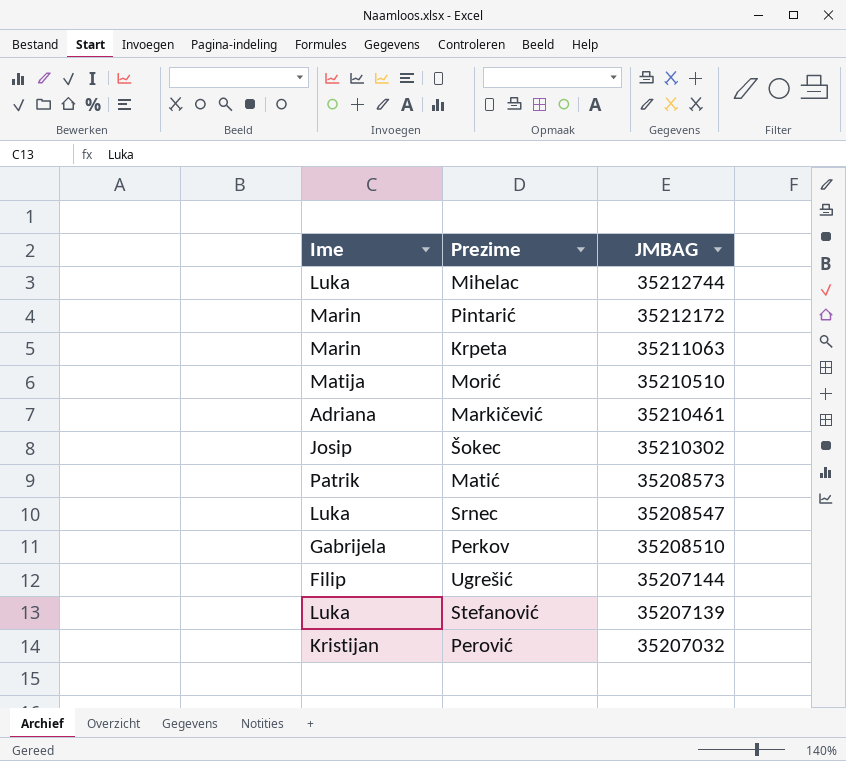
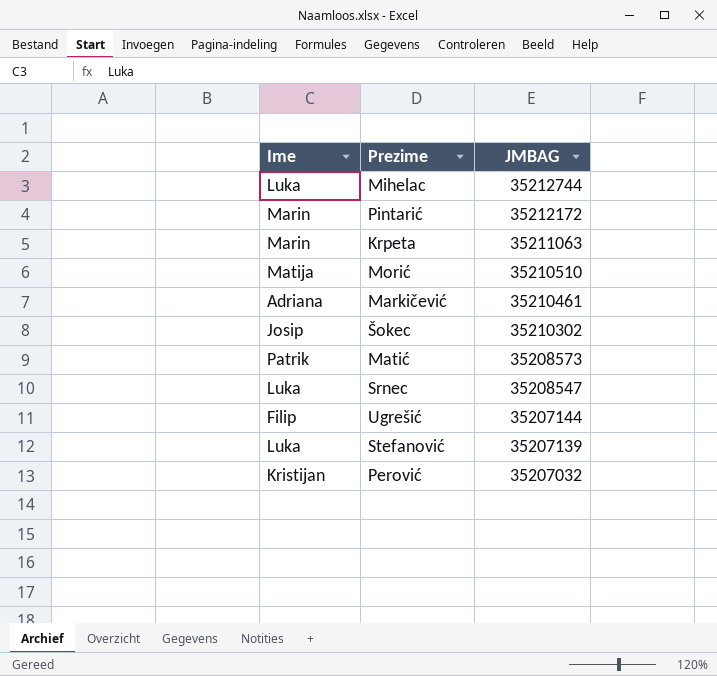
row Perkov: Gabrijela | 35208510 -> none

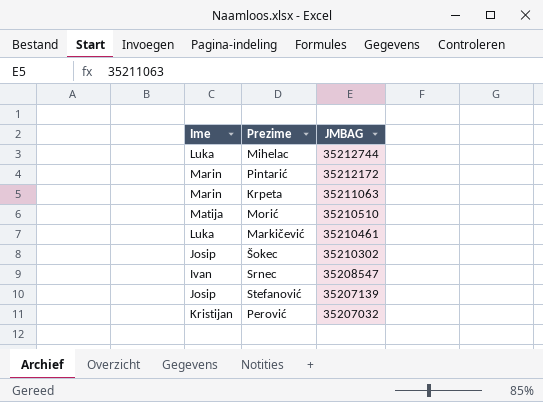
row Matić: Patrik | 35208573 -> none
row Ugrešić: Filip | 35207144 -> none
Markičević | Ime: Adriana -> Luka
Srnec | Ime: Luka -> Ivan
Stefanović | Ime: Luka -> Josip

